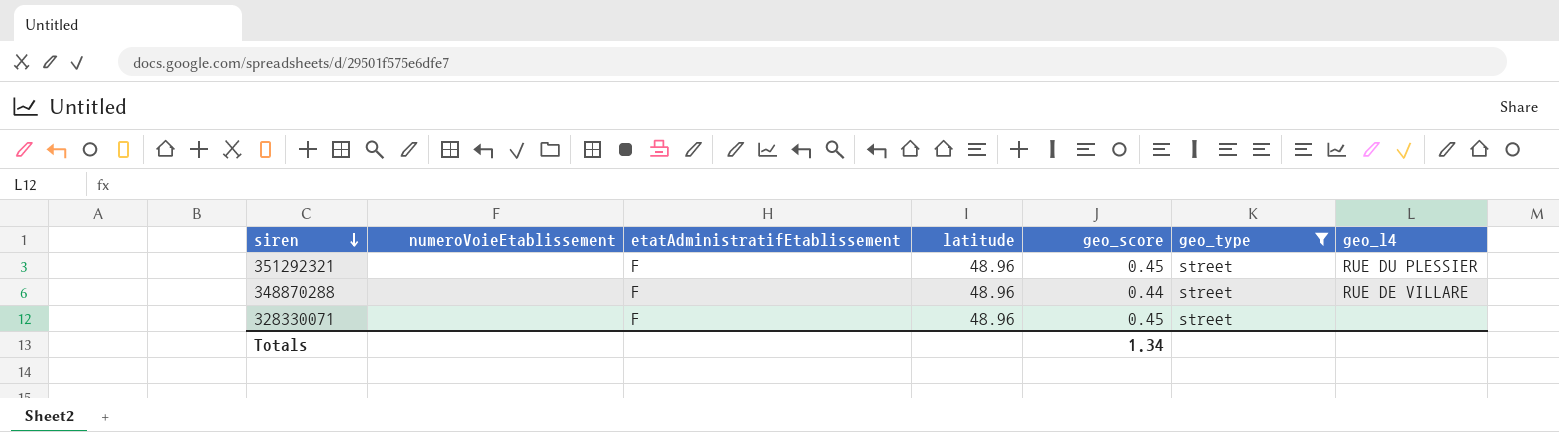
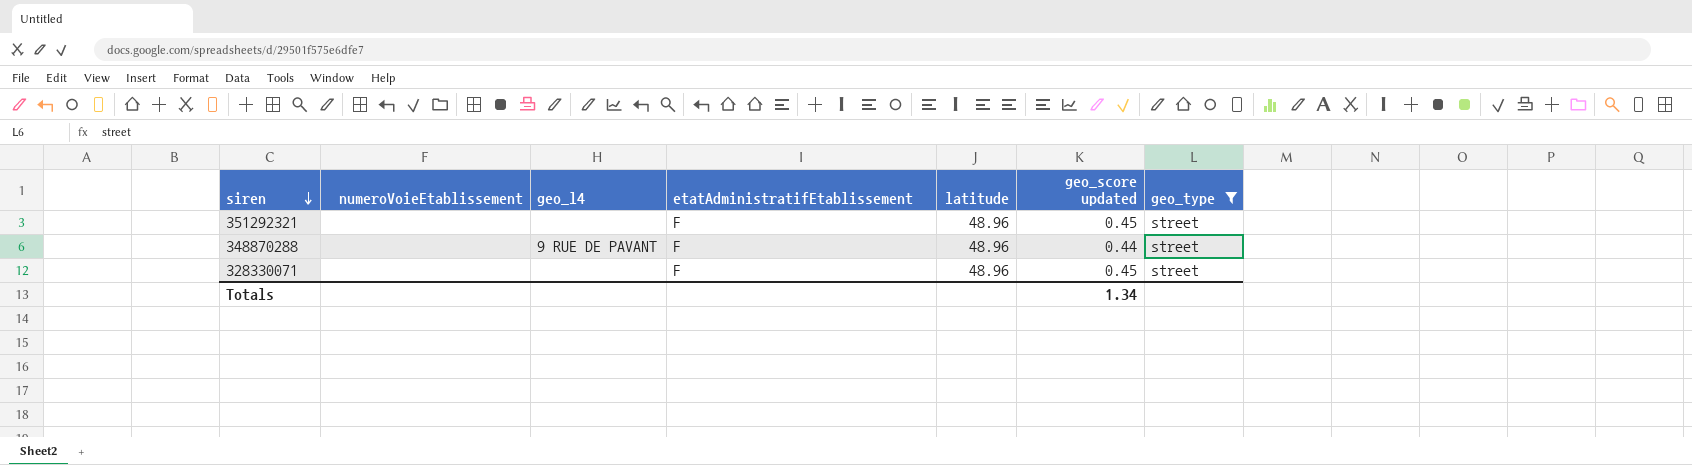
column geo_l4 | position: 7 -> 3
column name: geo_score -> geo_score updated
351292321 | geo_l4: RUE DU PLESSIER -> none
348870288 | geo_l4: RUE DE VILLARE -> 9 RUE DE PAVANT

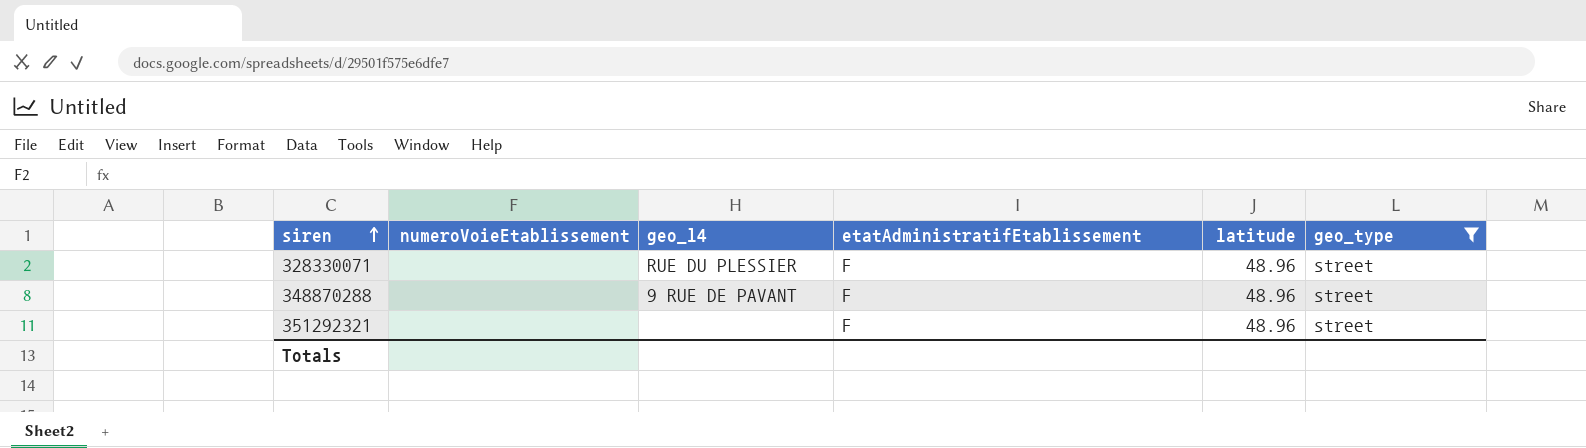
row order: siren descending -> siren ascending
column geo_score updated | position: 6 -> none
328330071 | geo_l4: none -> RUE DU PLESSIER

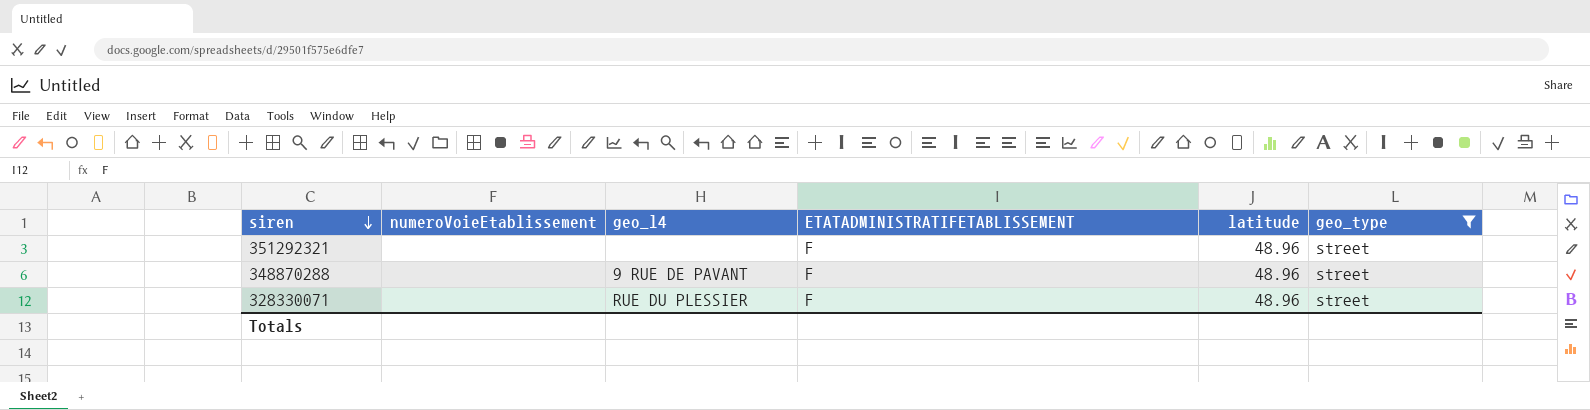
row order: siren ascending -> siren descending
column name: etatAdministratifEtablissement -> ETATADMINISTRATIFETABLISSEMENT

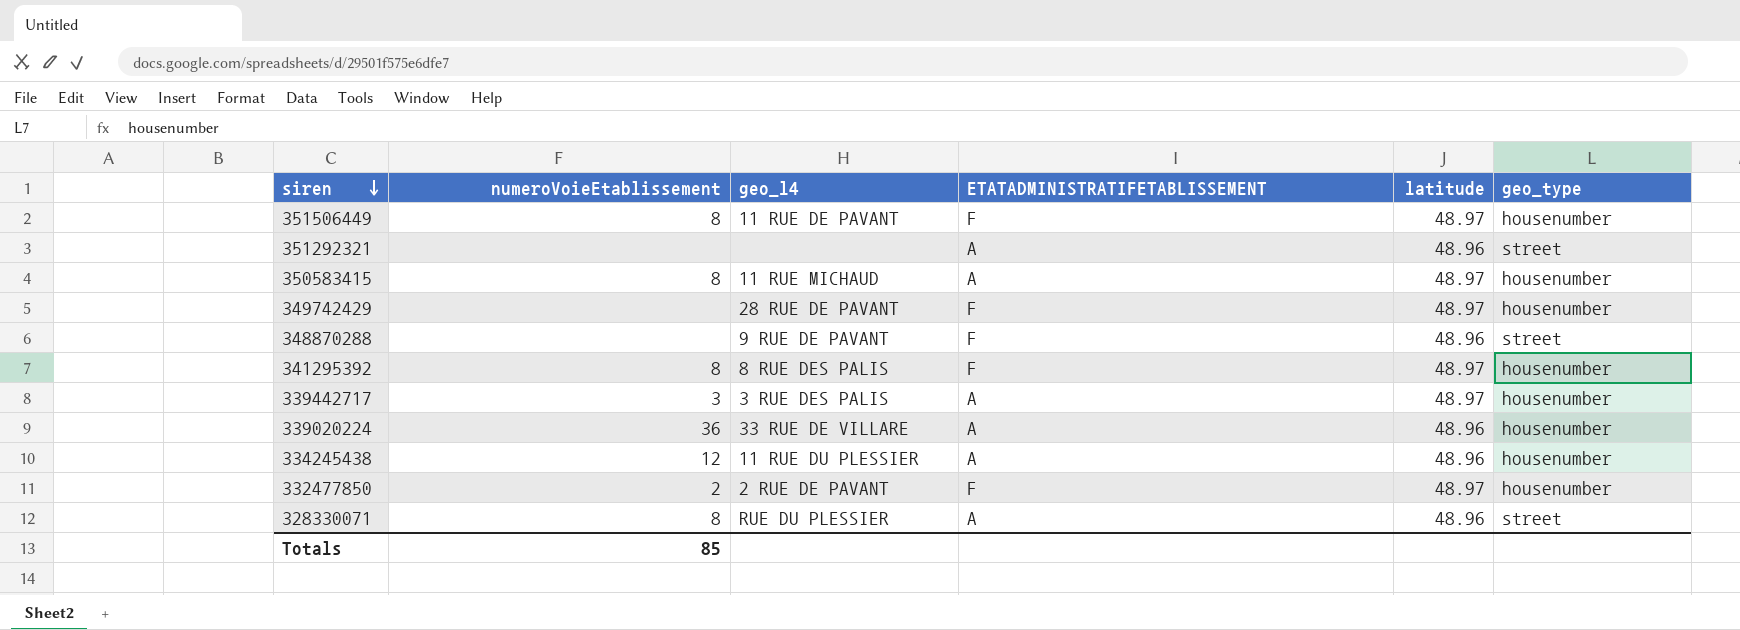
filter: geo_type = street -> none
351292321 | ETATADMINISTRATIFETABLISSEMENT: F -> A
328330071 | numeroVoieEtablissement: none -> 8
328330071 | ETATADMINISTRATIFETABLISSEMENT: F -> A
Totals | numeroVoieEtablissement: none -> 85

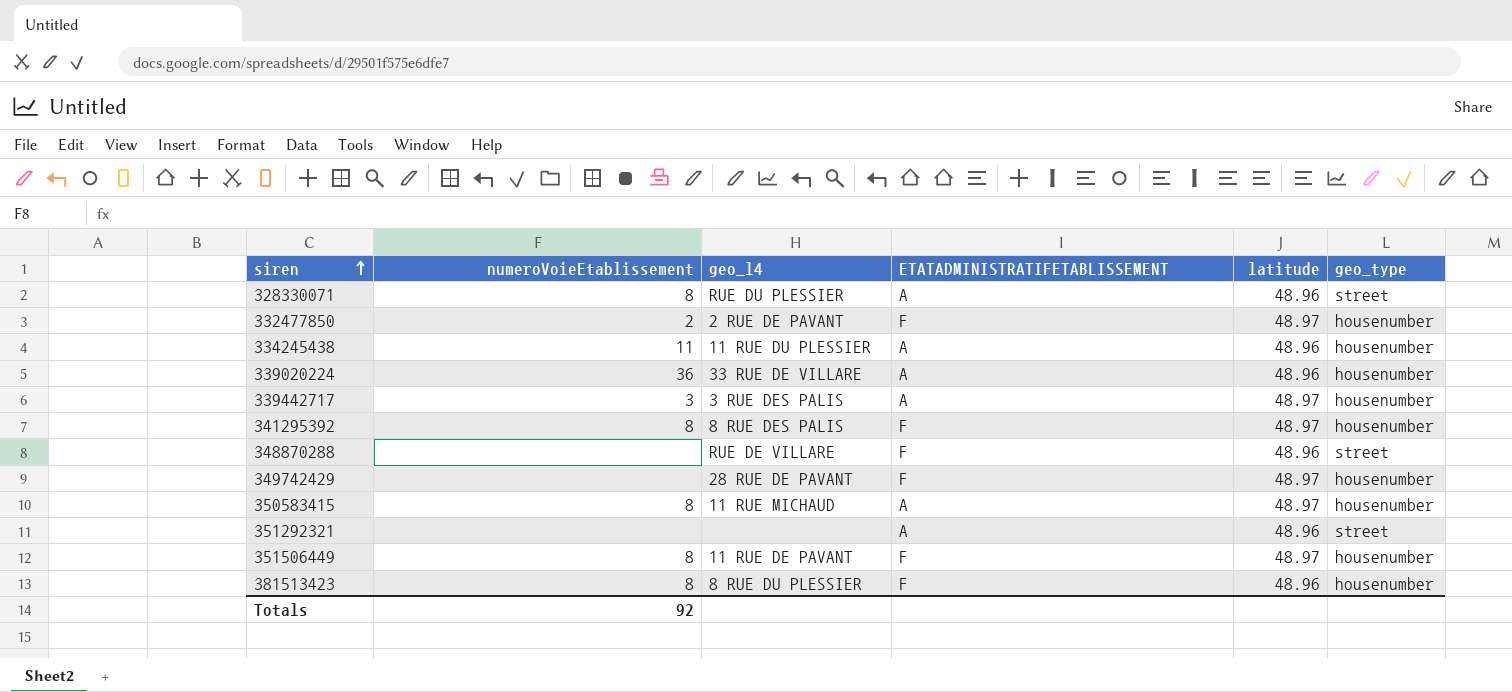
row order: siren descending -> siren ascending
334245438 | numeroVoieEtablissement: 12 -> 11
348870288 | geo_l4: 9 RUE DE PAVANT -> RUE DE VILLARE
row 381513423: none -> 8 | 8 RUE DU PLESSIER | F | 48.96 | housenumber
Totals | numeroVoieEtablissement: 85 -> 92

